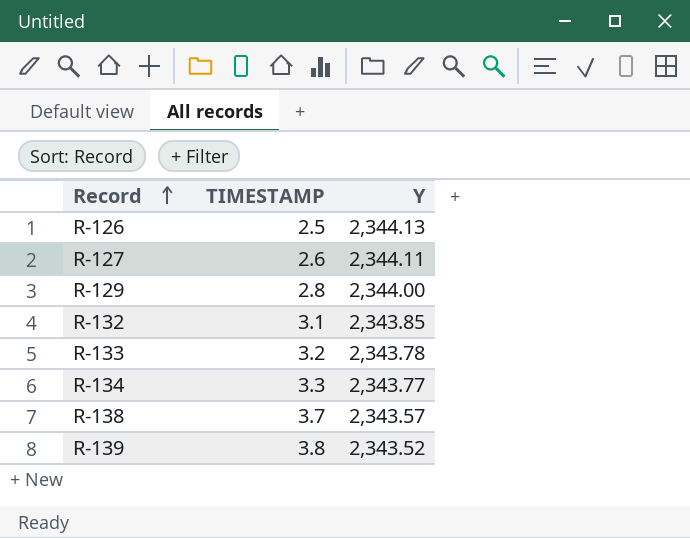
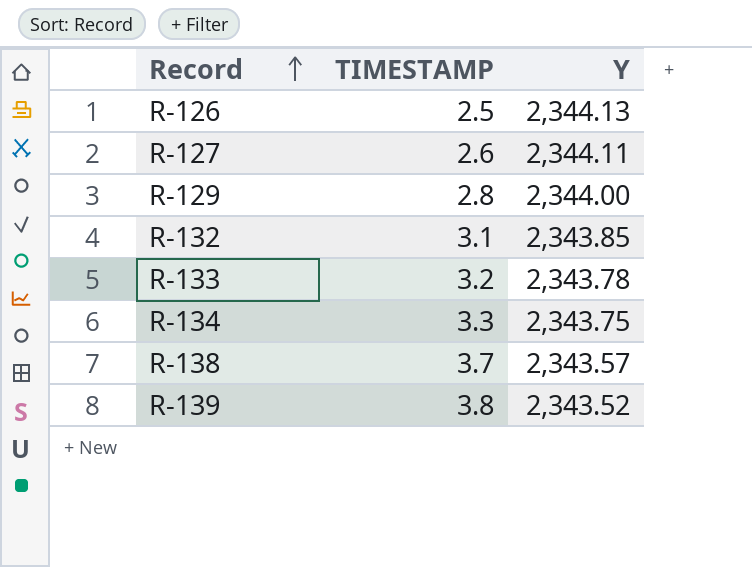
R-134 | Y: 2,343.77 -> 2,343.75

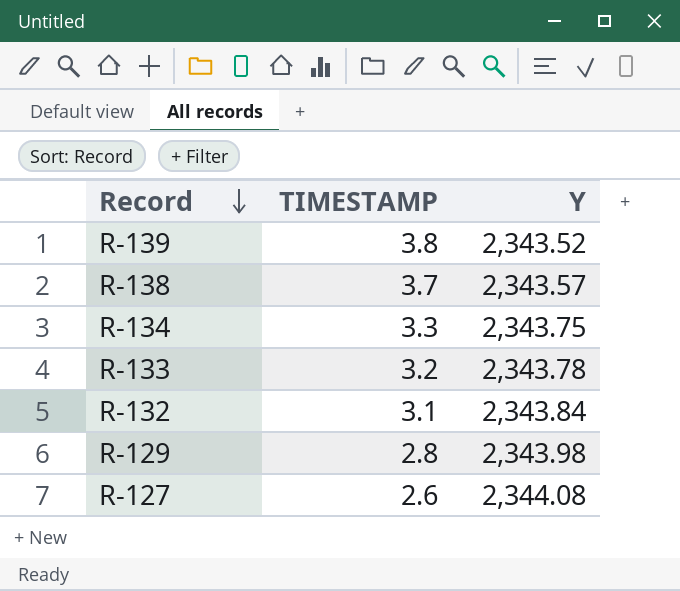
row order: Record ascending -> Record descending
row R-126: 2.5 | 2,344.13 -> none
R-132 | Y: 2,343.85 -> 2,343.84
R-129 | Y: 2,344.00 -> 2,343.98
R-127 | Y: 2,344.11 -> 2,344.08

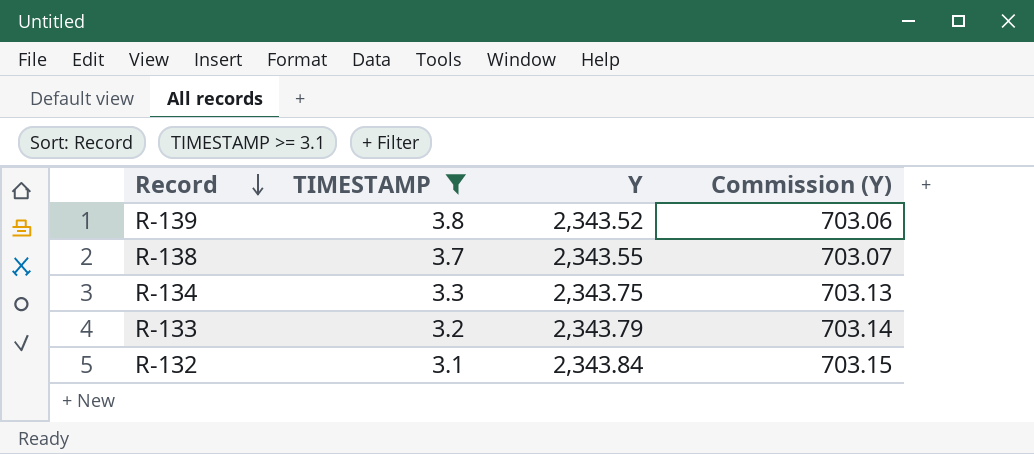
filter: none -> TIMESTAMP >= 3.1
column Commission (Y) | formula: none -> [Y] * 0.3
R-138 | Y: 2,343.57 -> 2,343.55
R-133 | Y: 2,343.78 -> 2,343.79

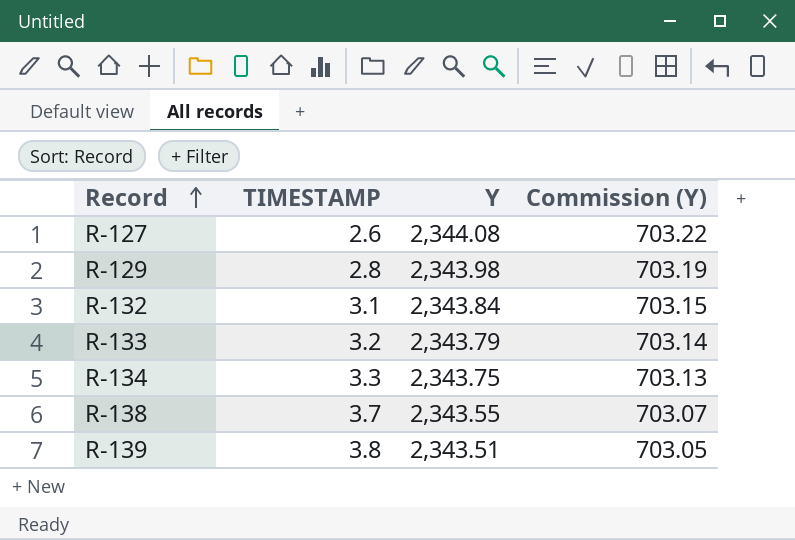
filter: TIMESTAMP >= 3.1 -> none
row order: Record descending -> Record ascending
R-139 | Y: 2,343.52 -> 2,343.51
R-139 | Commission (Y): 703.06 -> 703.05

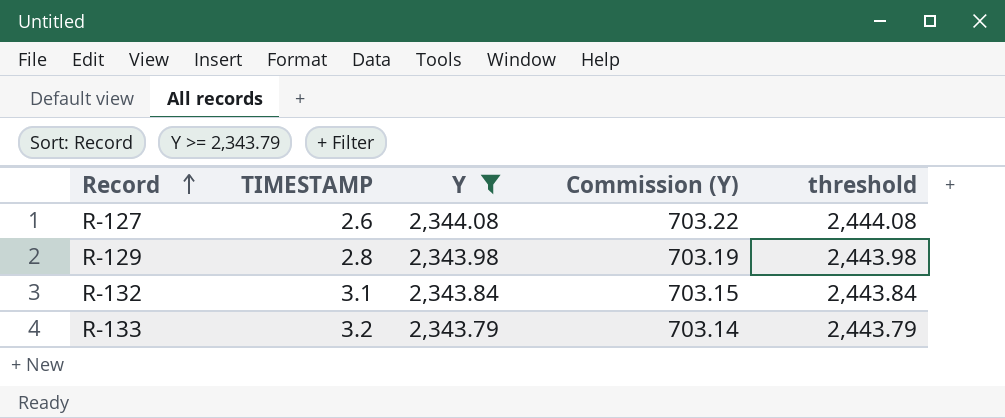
filter: none -> Y >= 2,343.79
column threshold | formula: none -> [Y] + 100

